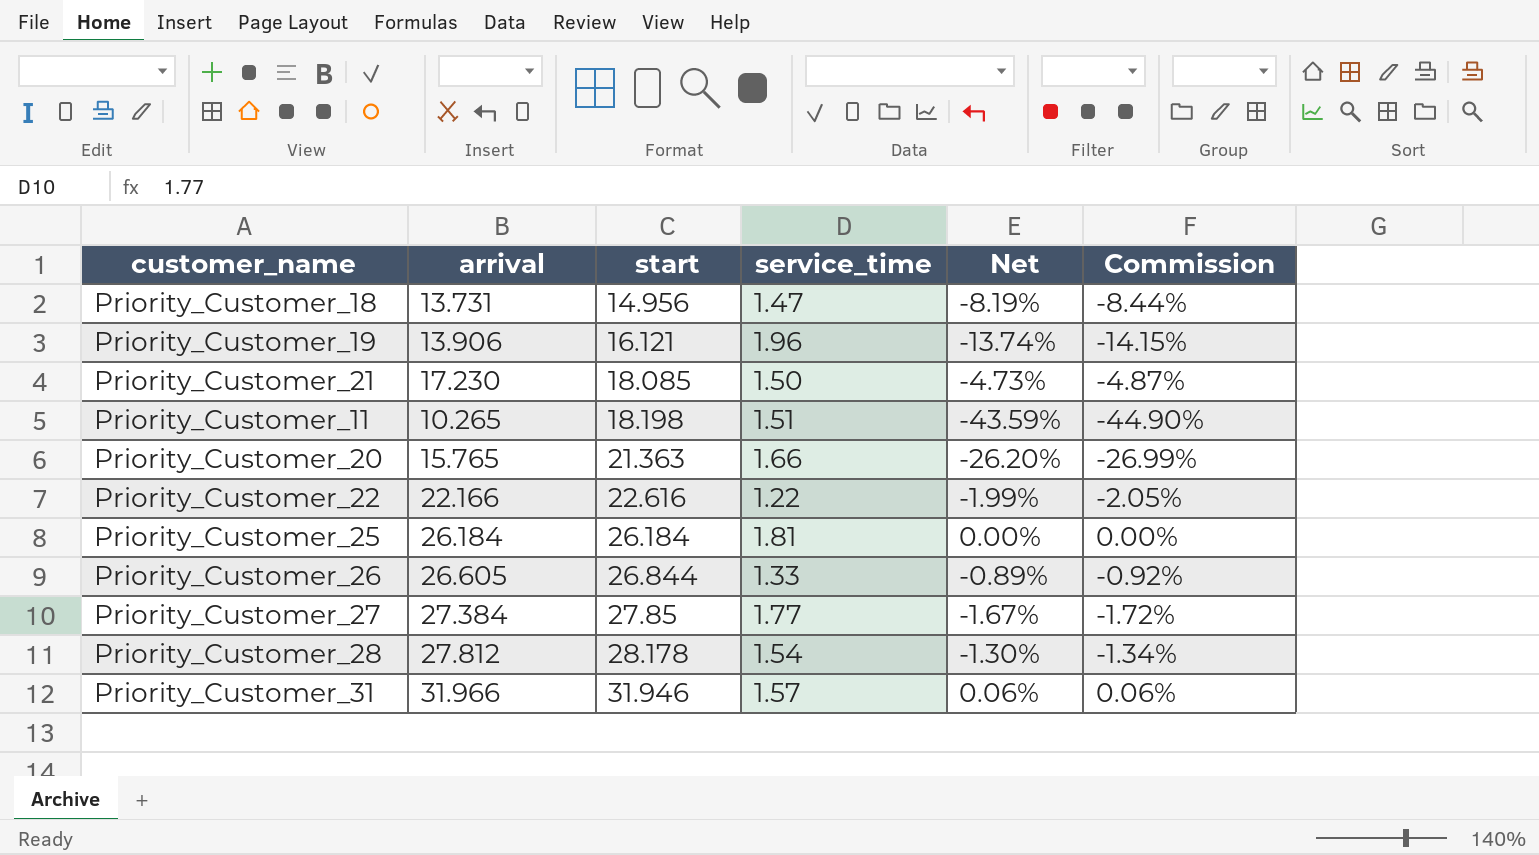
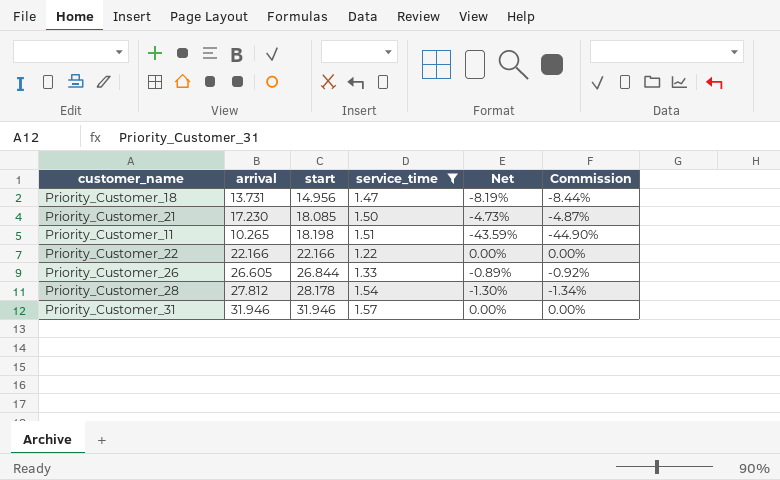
filter: none -> service_time <= 1.57
Priority_Customer_22 | start: 22.616 -> 22.166
Priority_Customer_22 | Net: -1.99% -> 0.00%
Priority_Customer_22 | Commission: -2.05% -> 0.00%
Priority_Customer_31 | arrival: 31.966 -> 31.946
Priority_Customer_31 | Net: 0.06% -> 0.00%
Priority_Customer_31 | Commission: 0.06% -> 0.00%

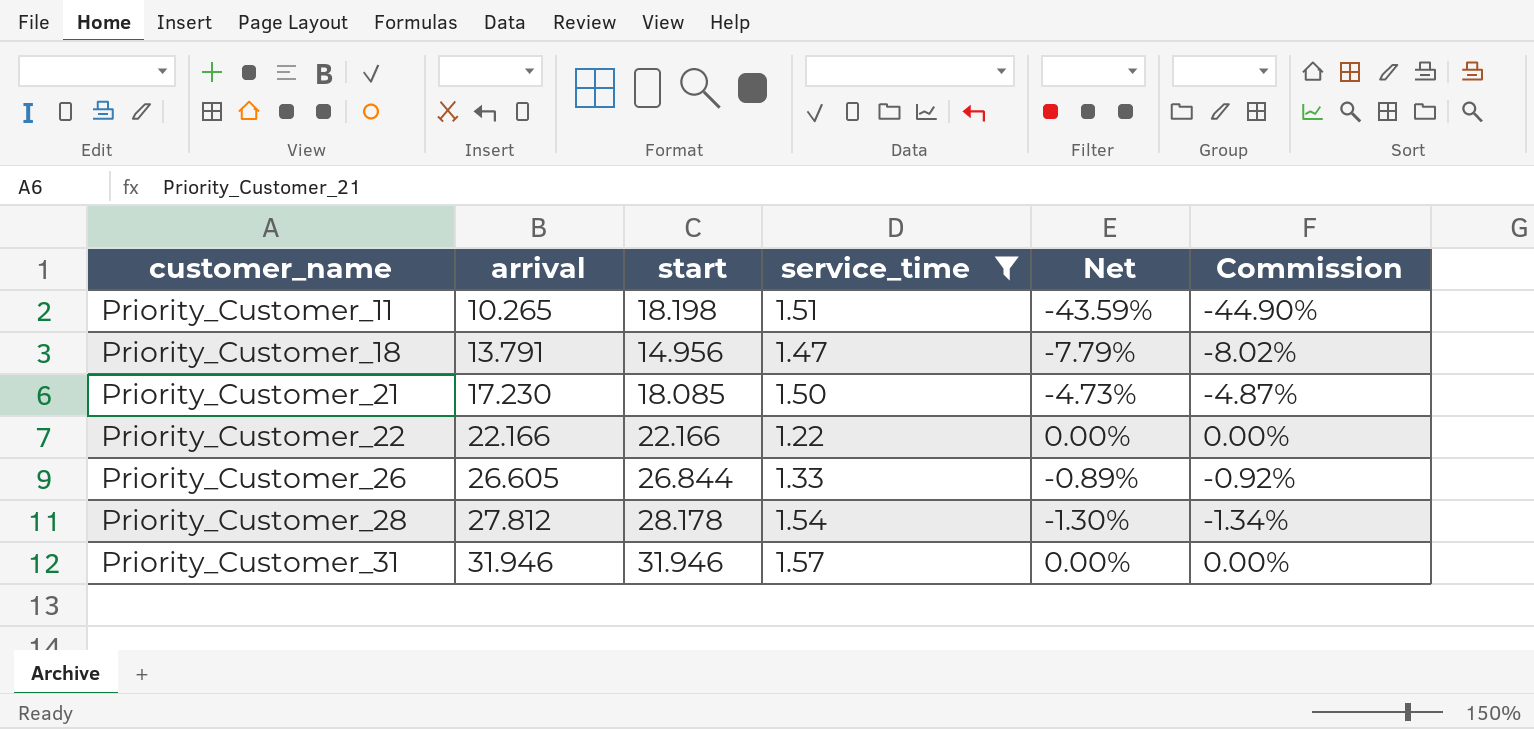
row order: start ascending -> customer_name ascending
Priority_Customer_18 | arrival: 13.731 -> 13.791
Priority_Customer_18 | Net: -8.19% -> -7.79%
Priority_Customer_18 | Commission: -8.44% -> -8.02%

